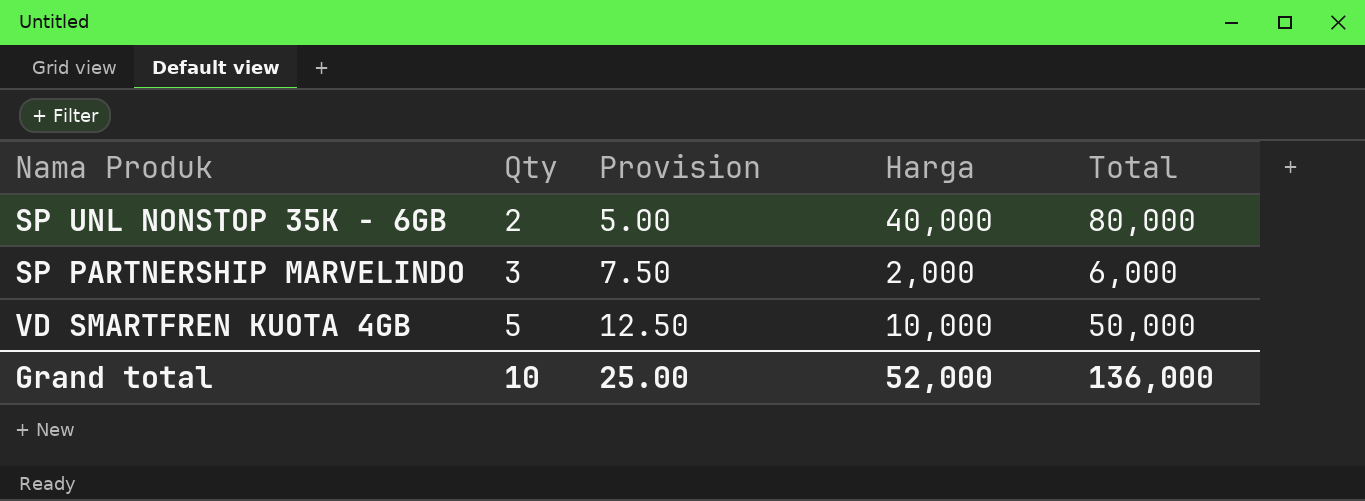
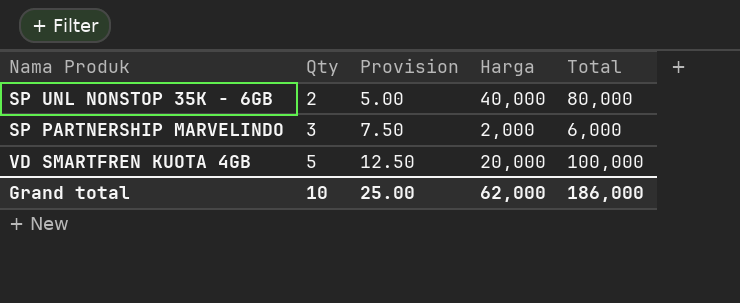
VD SMARTFREN KUOTA 4GB | Harga: 10,000 -> 20,000
VD SMARTFREN KUOTA 4GB | Total: 50,000 -> 100,000
Grand total | Harga: 52,000 -> 62,000
Grand total | Total: 136,000 -> 186,000

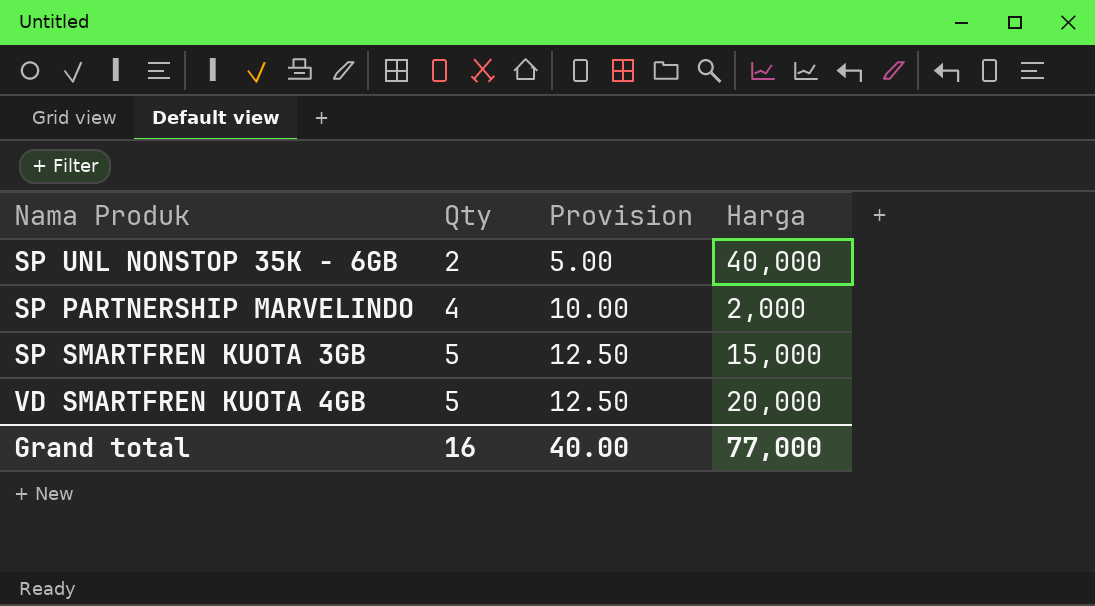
column Total | formula: [Qty] * [Harga] -> none
SP PARTNERSHIP MARVELINDO | Qty: 3 -> 4
SP PARTNERSHIP MARVELINDO | Provision: 7.50 -> 10.00
row SP SMARTFREN KUOTA 3GB: none -> 5 | 12.50 | 15,000
Grand total | Qty: 10 -> 16
Grand total | Provision: 25.00 -> 40.00
Grand total | Harga: 62,000 -> 77,000

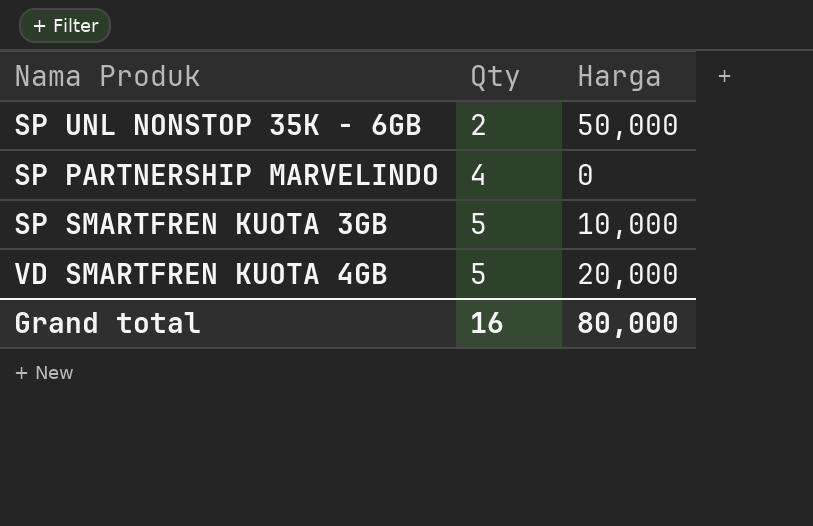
column Provision | formula: [Qty] * 2.5 -> none
SP UNL NONSTOP 35K - 6GB | Harga: 40,000 -> 50,000
SP PARTNERSHIP MARVELINDO | Harga: 2,000 -> 0
SP SMARTFREN KUOTA 3GB | Harga: 15,000 -> 10,000
Grand total | Harga: 77,000 -> 80,000

